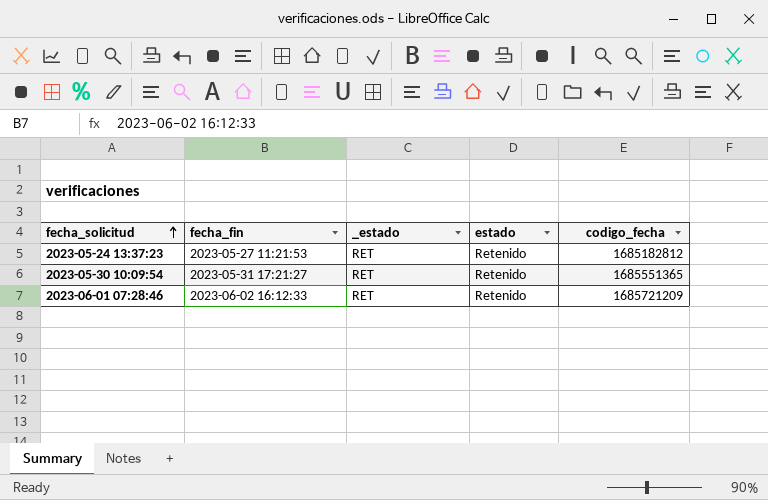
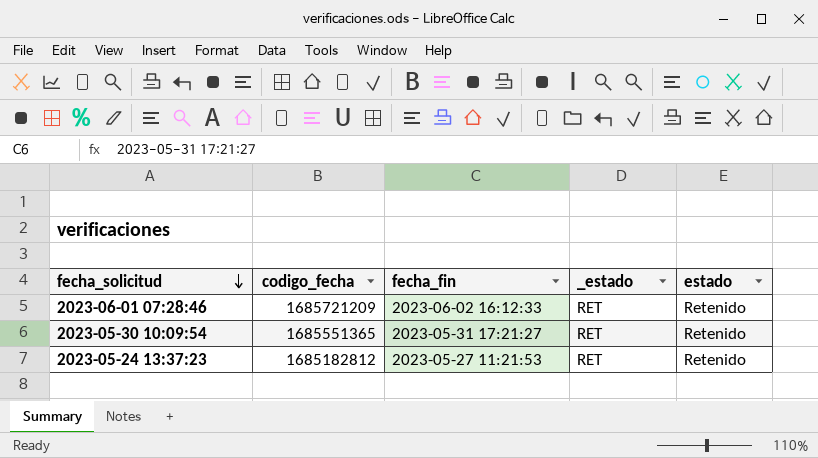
row order: fecha_solicitud ascending -> fecha_solicitud descending
column codigo_fecha | position: 5 -> 2

